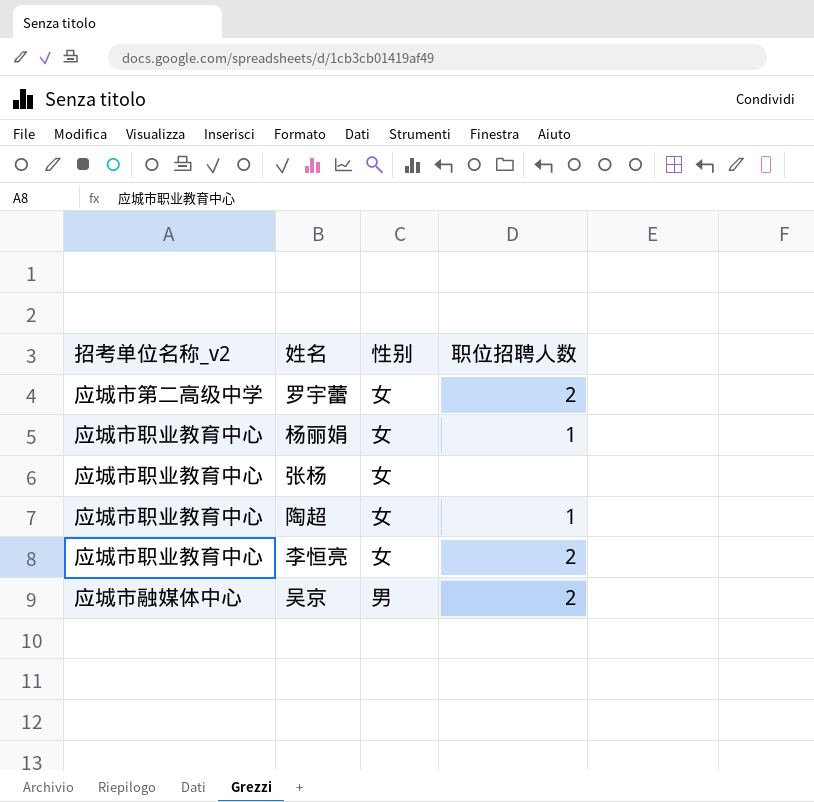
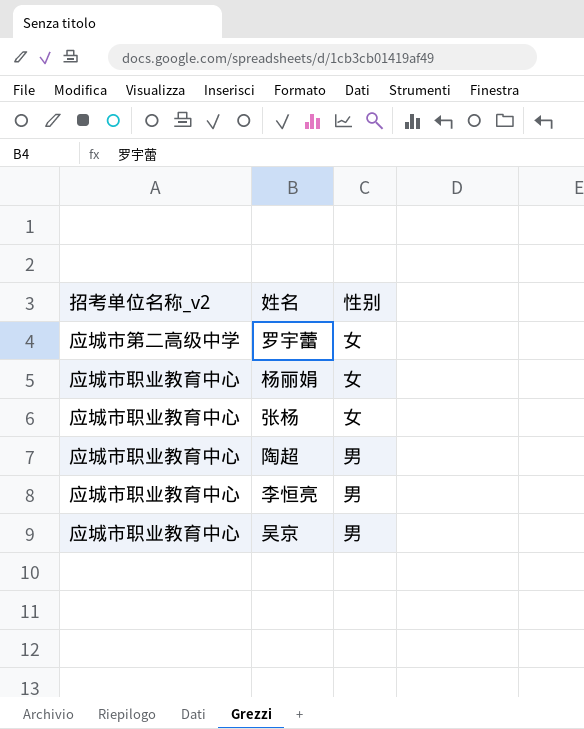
column 职位招聘人数 | position: 4 -> none
陶超 | 性别: 女 -> 男
李恒亮 | 性别: 女 -> 男
吴京 | 招考单位名称_v2: 应城市融媒体中心 -> 应城市职业教育中心

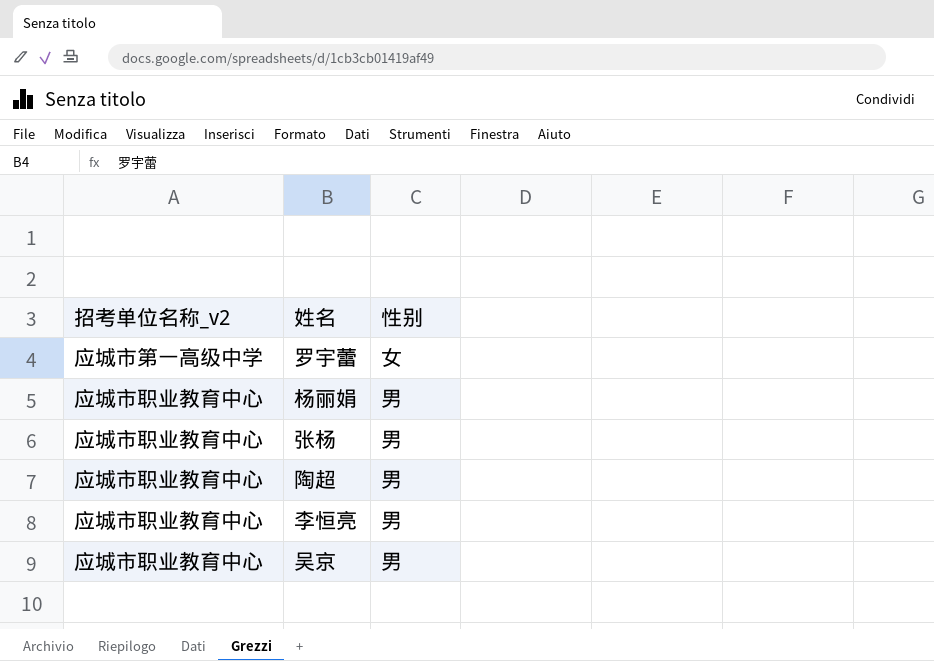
罗宇蕾 | 招考单位名称_v2: 应城市第二高级中学 -> 应城市第一高级中学
杨丽娟 | 性别: 女 -> 男
张杨 | 性别: 女 -> 男

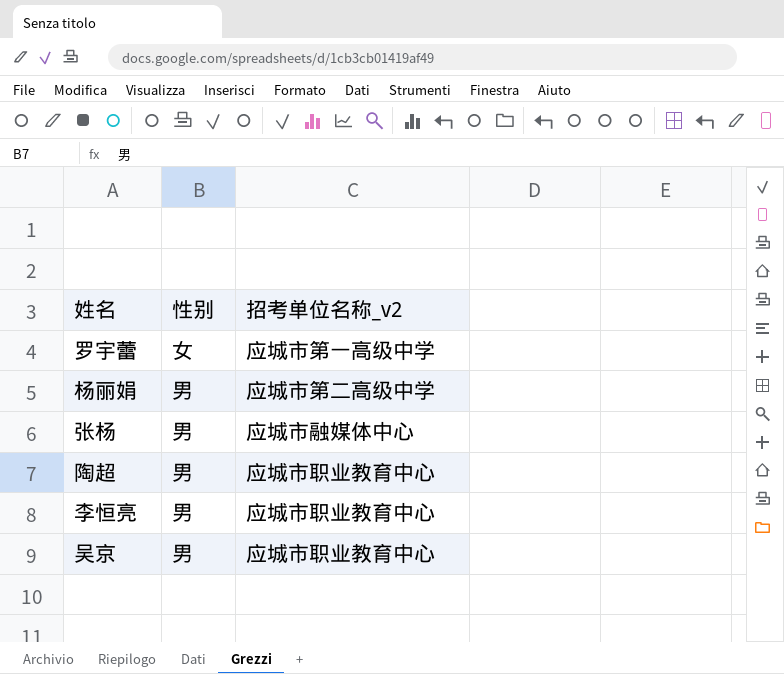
column 招考单位名称_v2 | position: 1 -> 3
杨丽娟 | 招考单位名称_v2: 应城市职业教育中心 -> 应城市第二高级中学
张杨 | 招考单位名称_v2: 应城市职业教育中心 -> 应城市融媒体中心

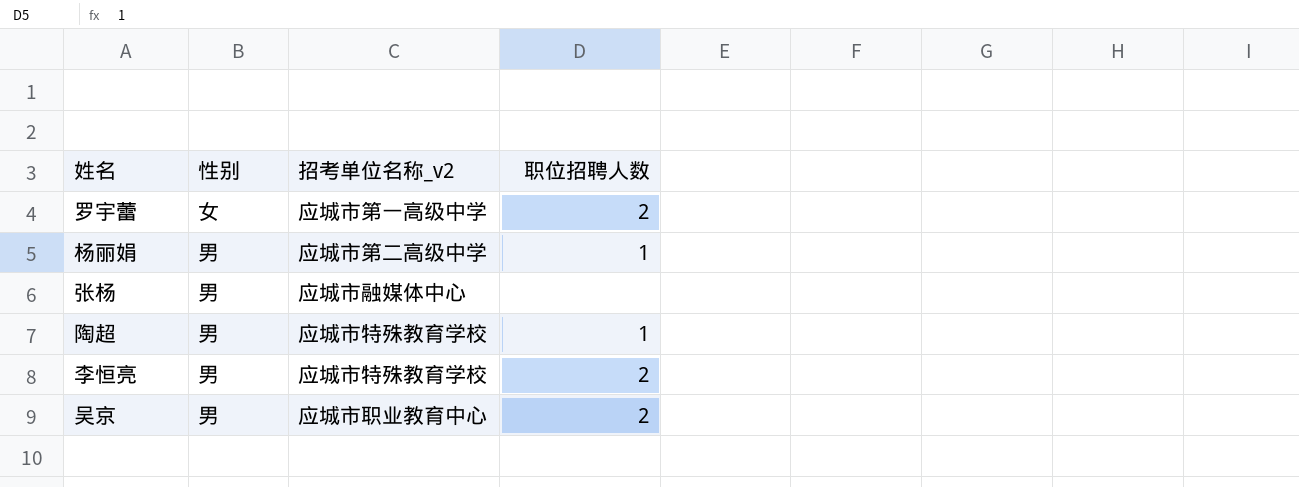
column 职位招聘人数 | position: none -> 4
陶超 | 招考单位名称_v2: 应城市职业教育中心 -> 应城市特殊教育学校
李恒亮 | 招考单位名称_v2: 应城市职业教育中心 -> 应城市特殊教育学校

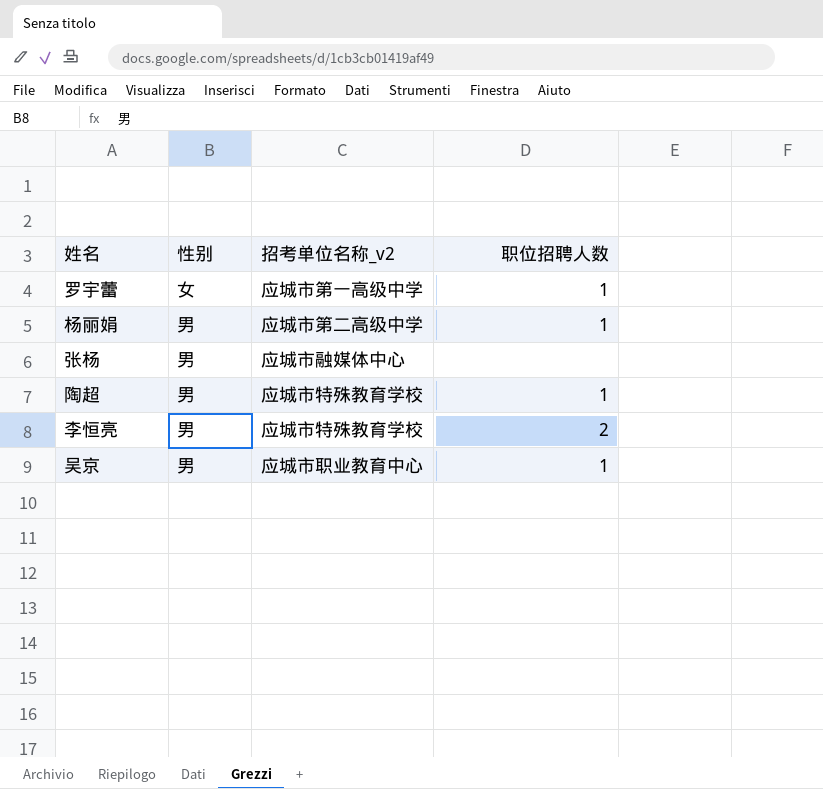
罗宇蕾 | 职位招聘人数: 2 -> 1
吴京 | 职位招聘人数: 2 -> 1

